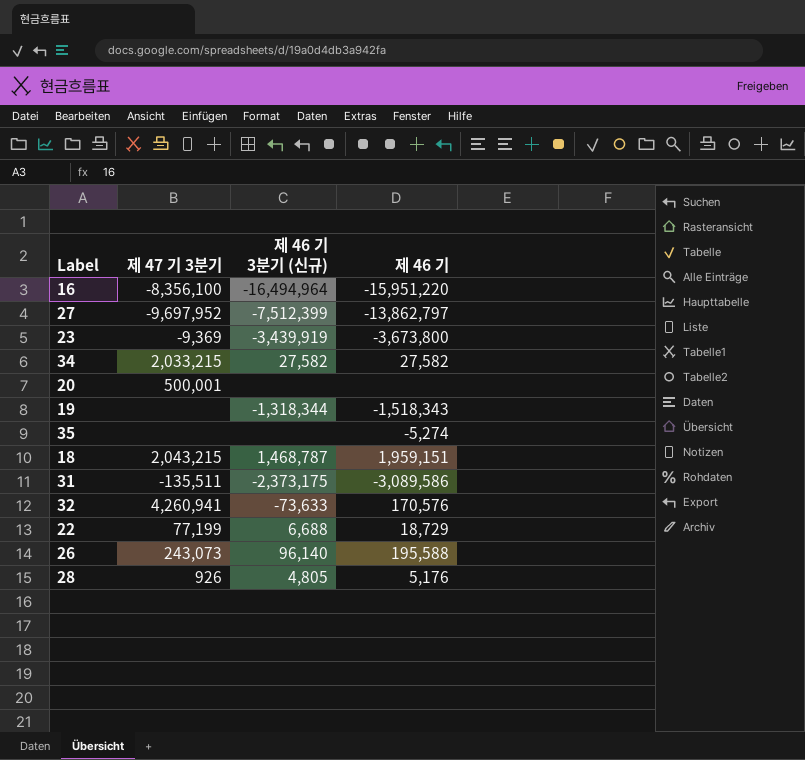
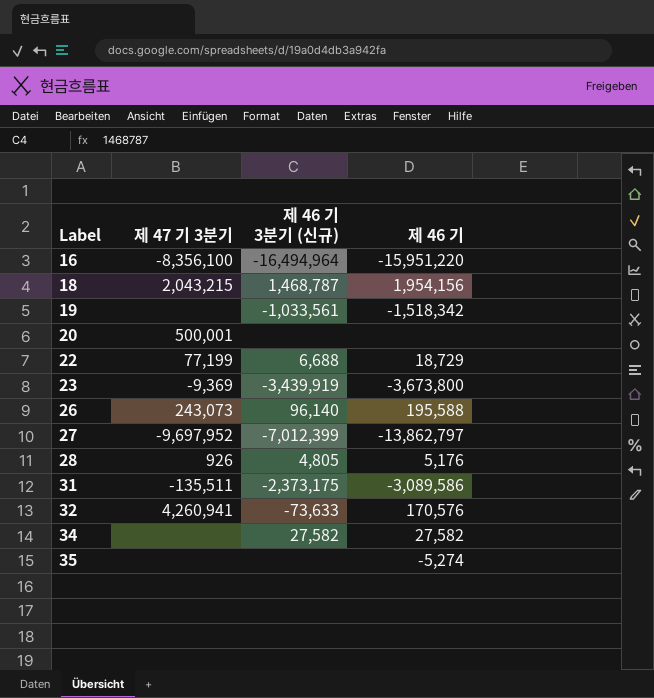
row order: none -> Label ascending
18 | 제 46 기: 1,959,151 -> 1,954,156
19 | 제 46 기 3분기 (신규): -1,318,344 -> -1,033,561
19 | 제 46 기: -1,518,343 -> -1,518,342
27 | 제 46 기 3분기 (신규): -7,512,399 -> -7,012,399
34 | 제 47 기 3분기: 2,033,215 -> none

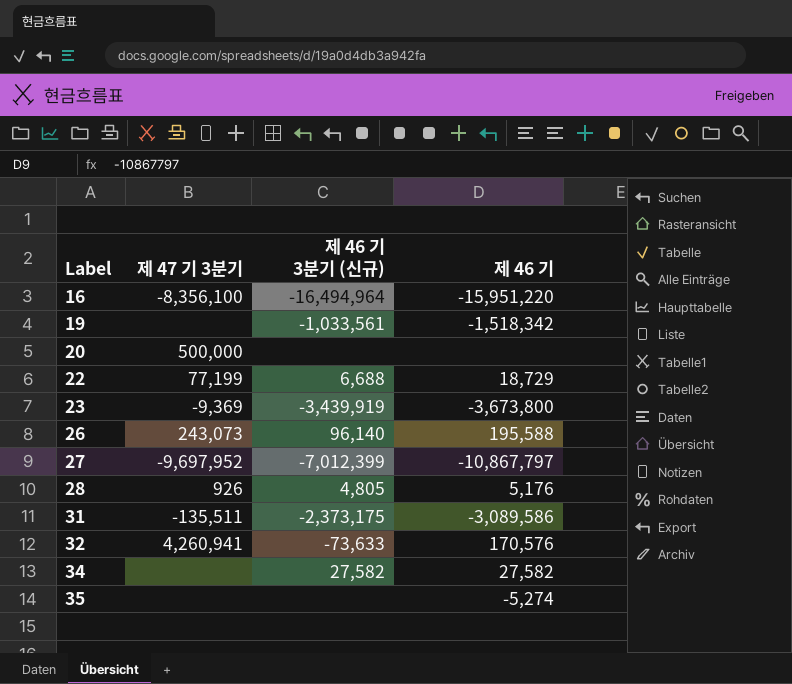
row 18: 2,043,215 | 1,468,787 | 1,954,156 -> none
20 | 제 47 기 3분기: 500,001 -> 500,000
27 | 제 46 기: -13,862,797 -> -10,867,797

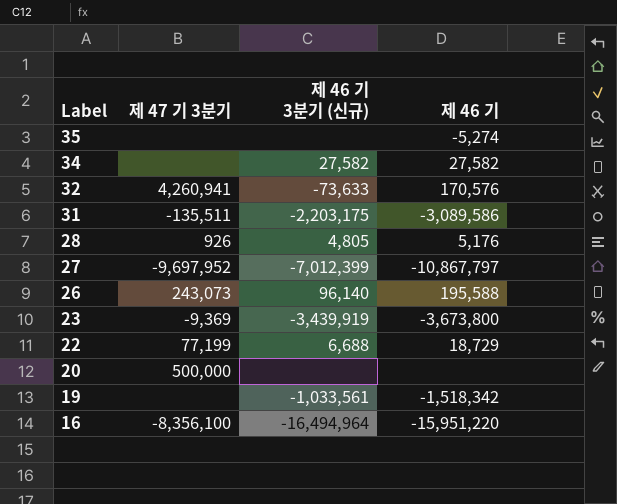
row order: Label ascending -> Label descending
31 | 제 46 기 3분기 (신규): -2,373,175 -> -2,203,175

